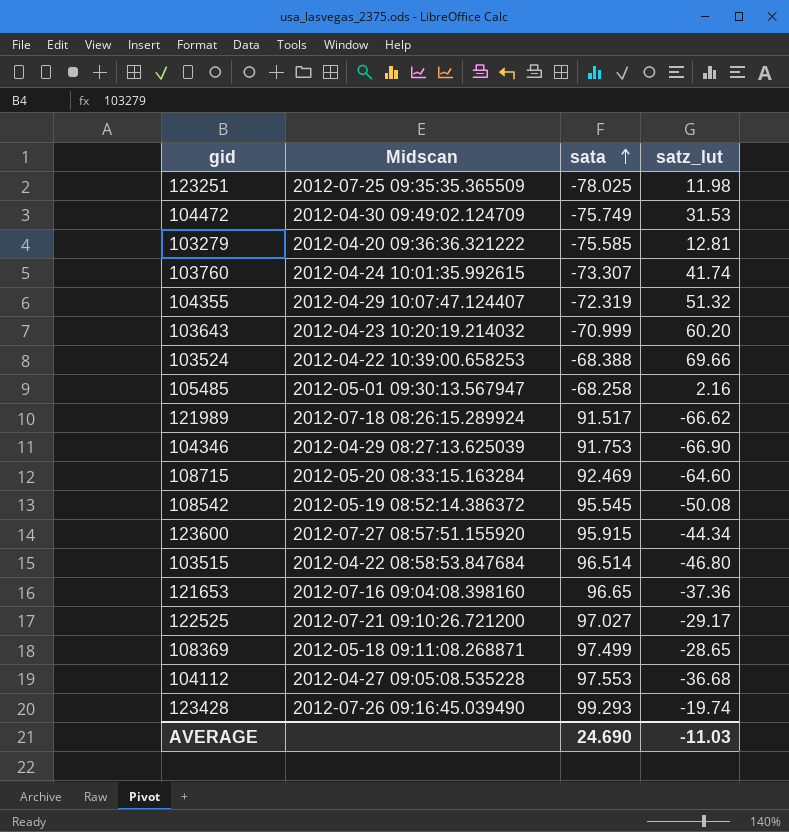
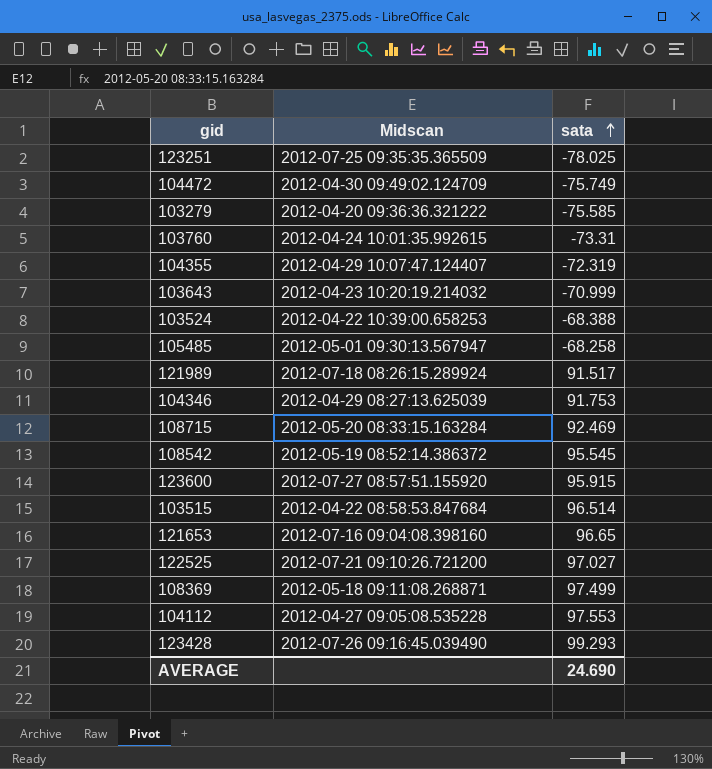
column satz_lut | position: 4 -> none
103760 | sata: -73.307 -> -73.31

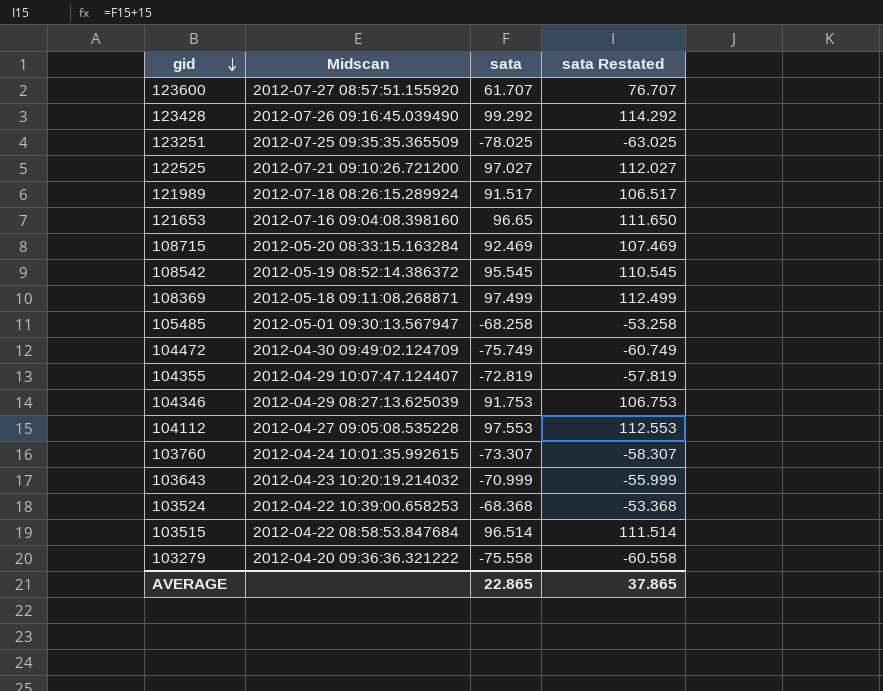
row order: sata ascending -> gid descending
column sata Restated | formula: none -> [sata] + 15
123600 | sata: 95.915 -> 61.707
123428 | sata: 99.293 -> 99.292
104355 | sata: -72.319 -> -72.819
103760 | sata: -73.31 -> -73.307
103524 | sata: -68.388 -> -68.368
103279 | sata: -75.585 -> -75.558
AVERAGE | sata: 24.690 -> 22.865

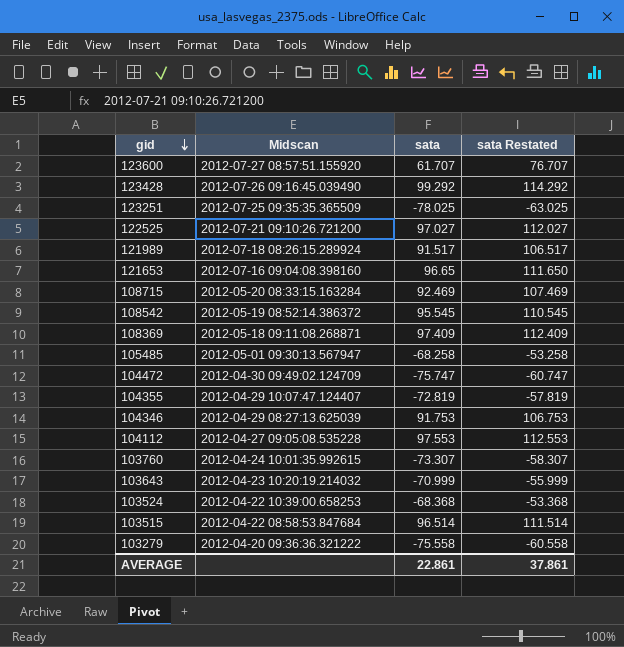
108369 | sata: 97.499 -> 97.409
108369 | sata Restated: 112.499 -> 112.409
104472 | sata: -75.749 -> -75.747
104472 | sata Restated: -60.749 -> -60.747
AVERAGE | sata: 22.865 -> 22.861
AVERAGE | sata Restated: 37.865 -> 37.861

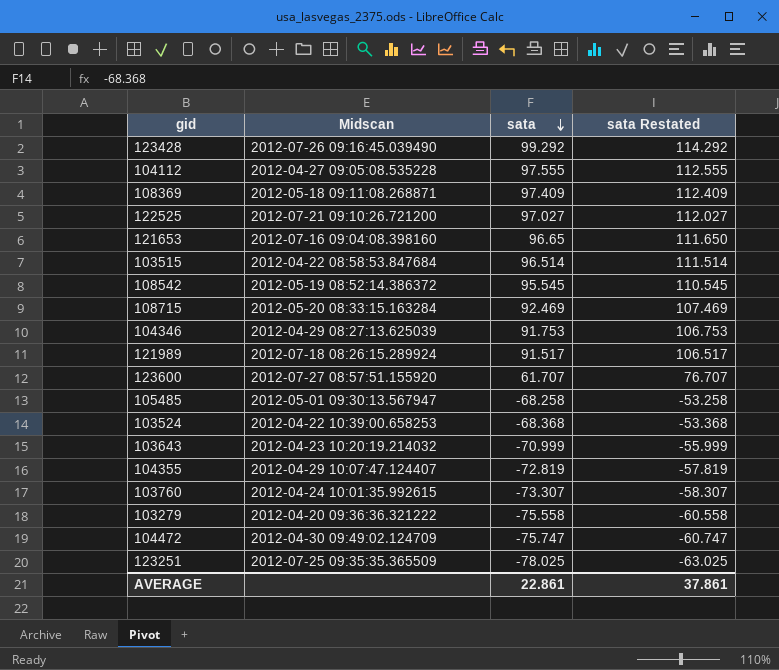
row order: gid descending -> sata descending
104112 | sata: 97.553 -> 97.555
104112 | sata Restated: 112.553 -> 112.555

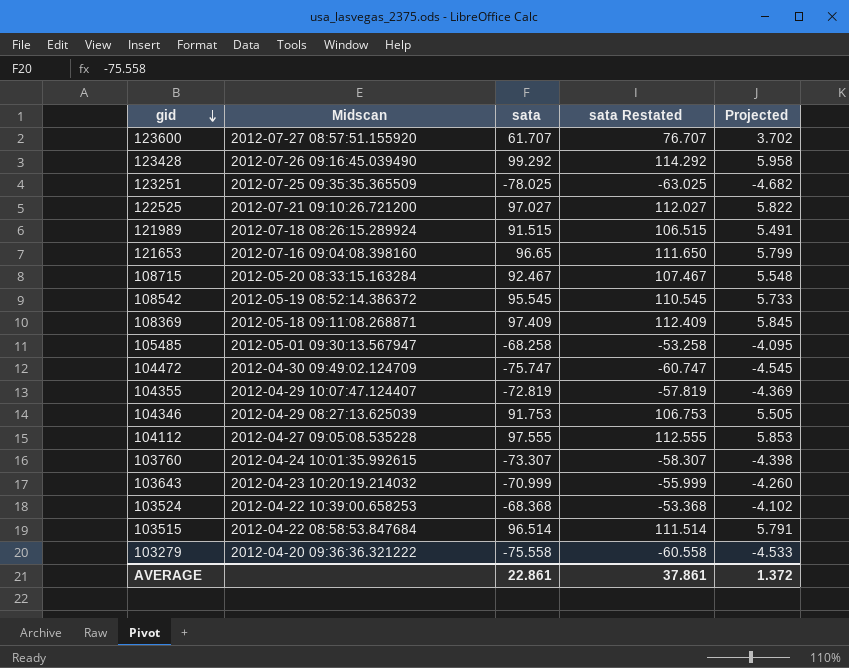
row order: sata descending -> gid descending
column Projected | formula: none -> [sata] * 0.06
121989 | sata: 91.517 -> 91.515
121989 | sata Restated: 106.517 -> 106.515
108715 | sata: 92.469 -> 92.467
108715 | sata Restated: 107.469 -> 107.467

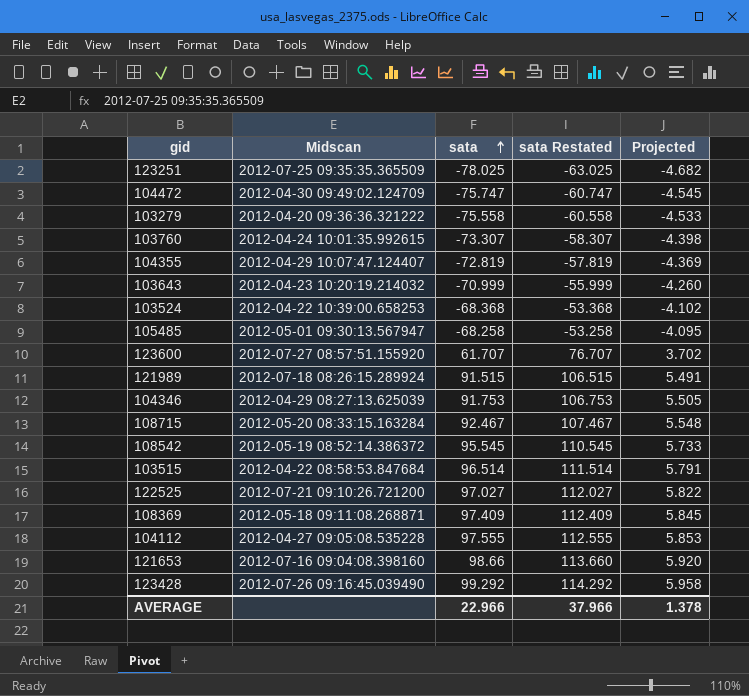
row order: gid descending -> sata ascending
121653 | sata: 96.65 -> 98.66
121653 | sata Restated: 111.650 -> 113.660
121653 | Projected: 5.799 -> 5.920
AVERAGE | sata: 22.861 -> 22.966
AVERAGE | sata Restated: 37.861 -> 37.966
AVERAGE | Projected: 1.372 -> 1.378

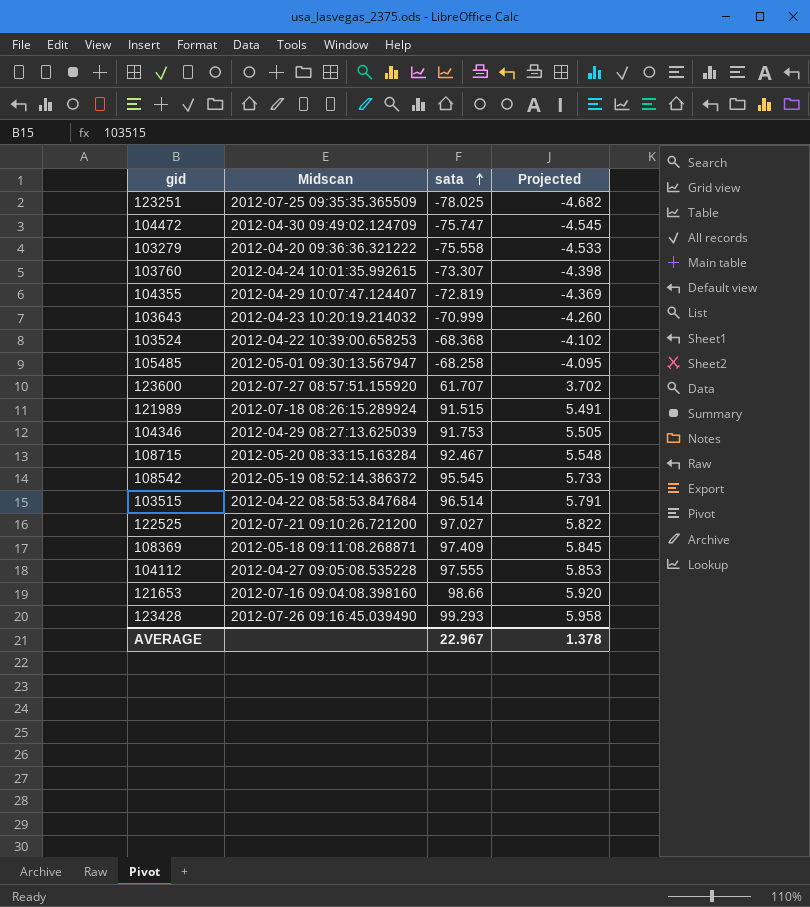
column sata Restated | formula: [sata] + 15 -> none
123428 | sata: 99.292 -> 99.293
AVERAGE | sata: 22.966 -> 22.967

